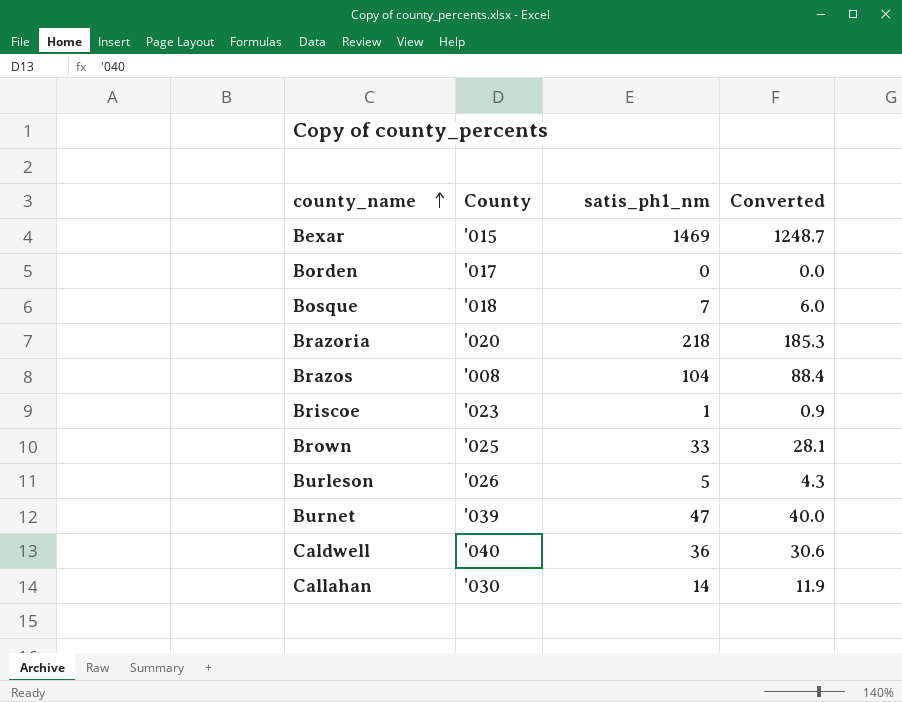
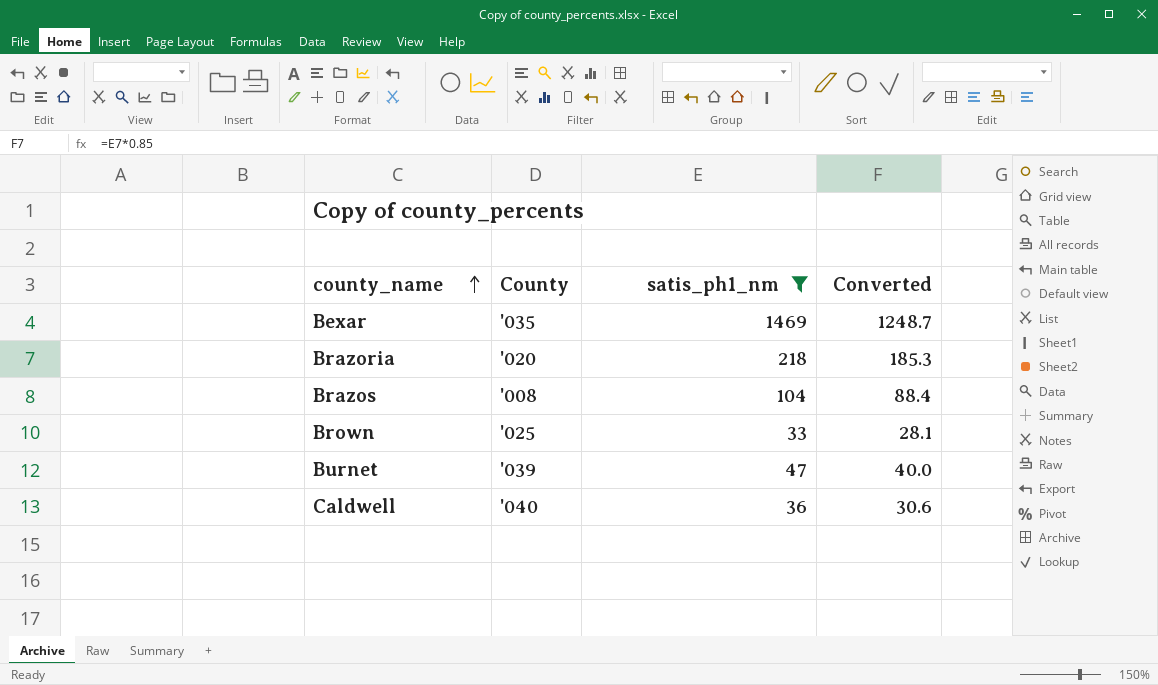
filter: none -> satis_ph1_nm >= 33
Bexar | County: '015 -> '035

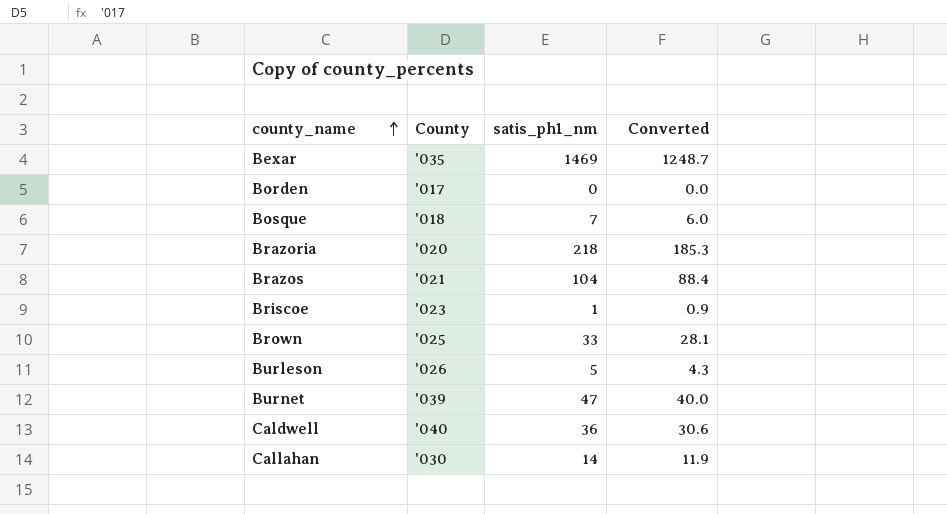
filter: satis_ph1_nm >= 33 -> none
Brazos | County: '008 -> '021

